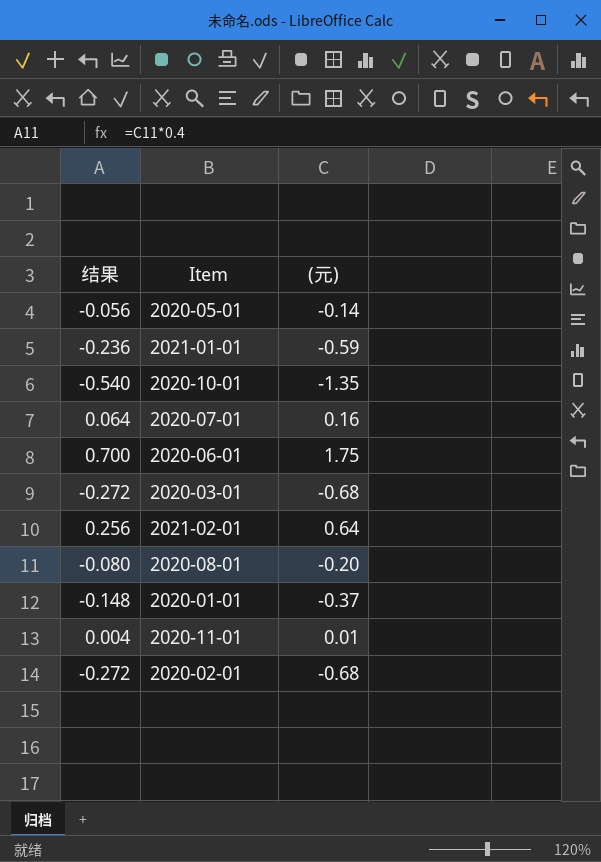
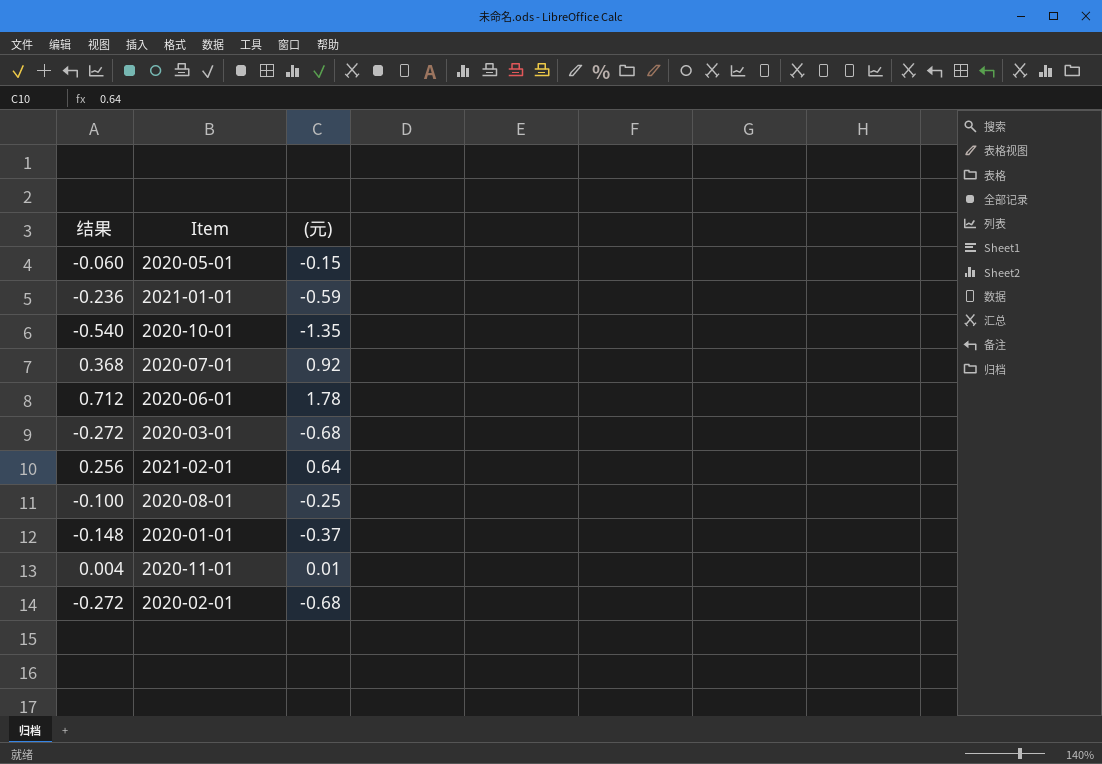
2020-05-01 | 结果: -0.056 -> -0.060
2020-05-01 | (元): -0.14 -> -0.15
2020-07-01 | 结果: 0.064 -> 0.368
2020-07-01 | (元): 0.16 -> 0.92
2020-06-01 | 结果: 0.700 -> 0.712
2020-06-01 | (元): 1.75 -> 1.78
2020-08-01 | 结果: -0.080 -> -0.100
2020-08-01 | (元): -0.20 -> -0.25

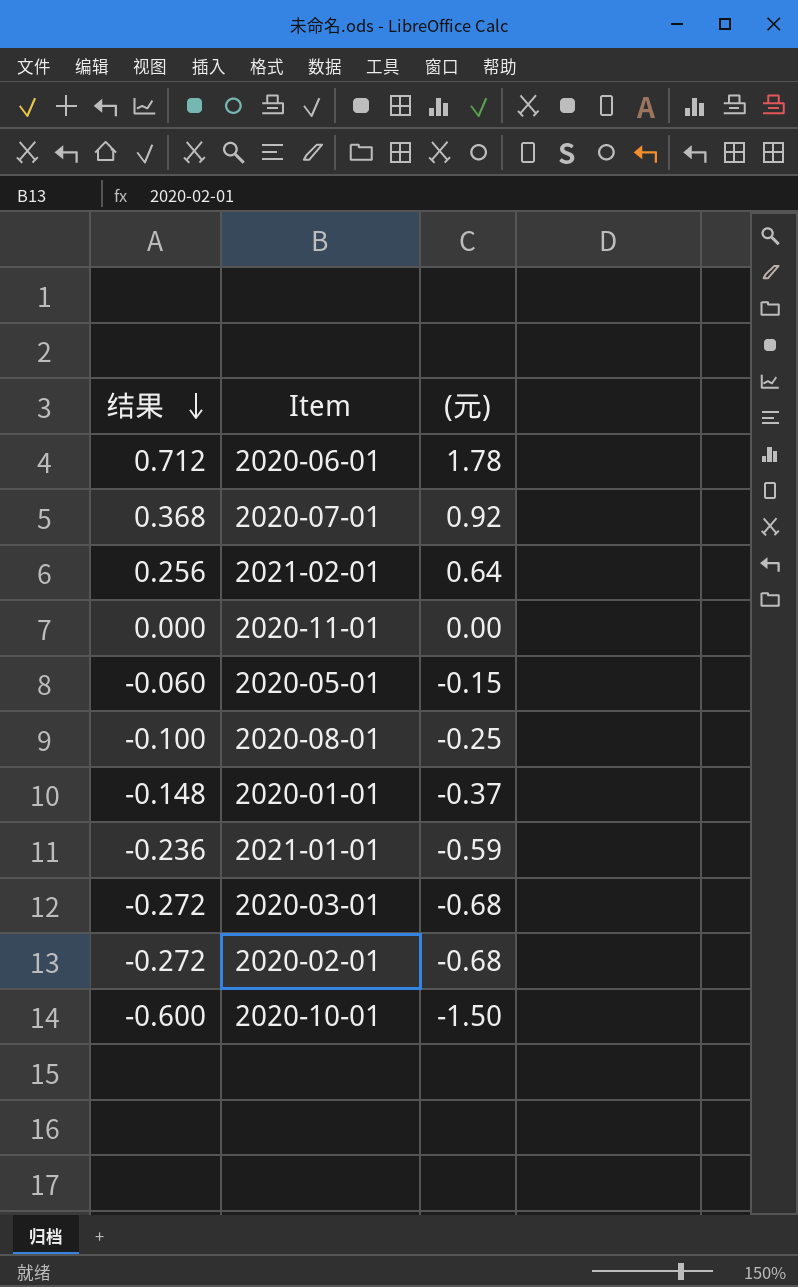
row order: none -> 结果 descending
2020-11-01 | 结果: 0.004 -> 0.000
2020-11-01 | (元): 0.01 -> 0.00
2020-10-01 | 结果: -0.540 -> -0.600
2020-10-01 | (元): -1.35 -> -1.50

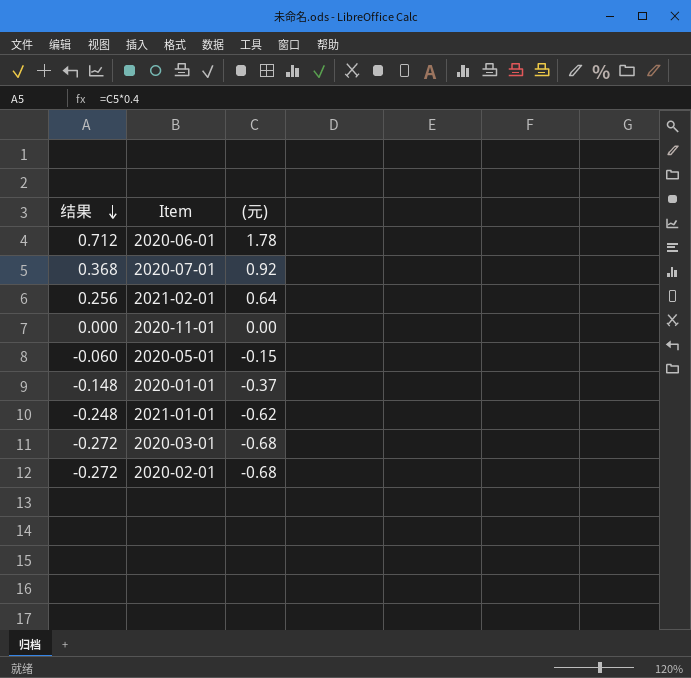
row 2020-08-01: -0.100 | -0.25 -> none
row 2020-10-01: -0.600 | -1.50 -> none
2021-01-01 | 结果: -0.236 -> -0.248
2021-01-01 | (元): -0.59 -> -0.62

